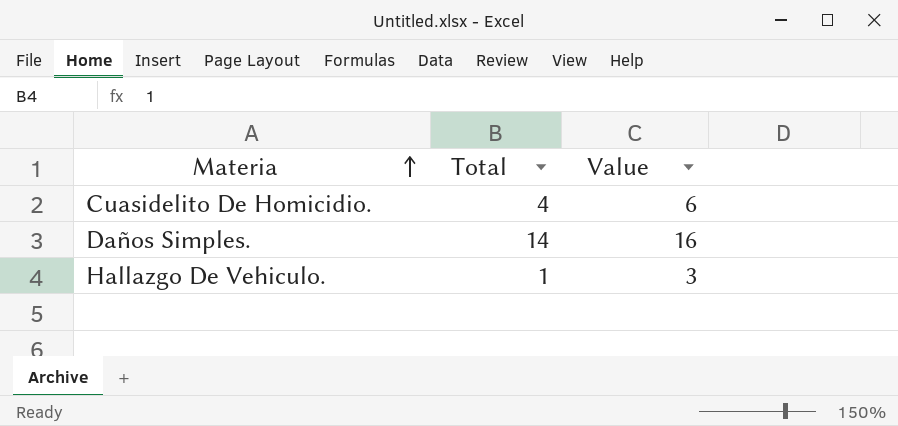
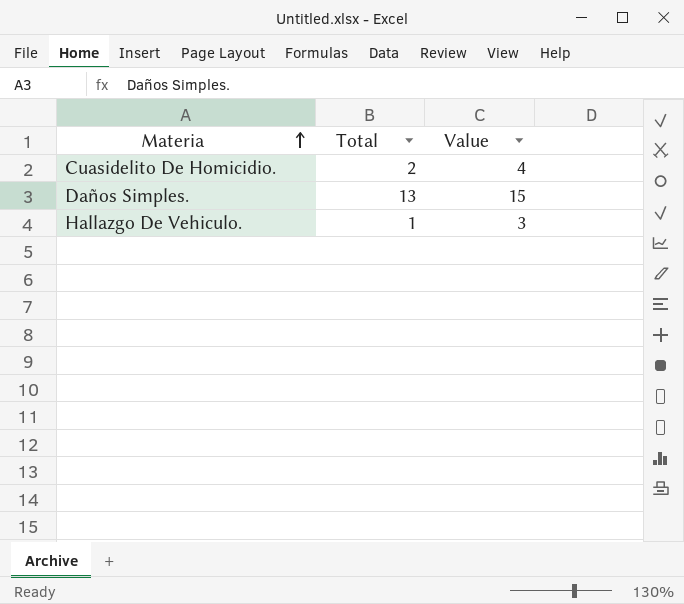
Cuasidelito De Homicidio. | Total: 4 -> 2
Cuasidelito De Homicidio. | Value: 6 -> 4
Daños Simples. | Total: 14 -> 13
Daños Simples. | Value: 16 -> 15

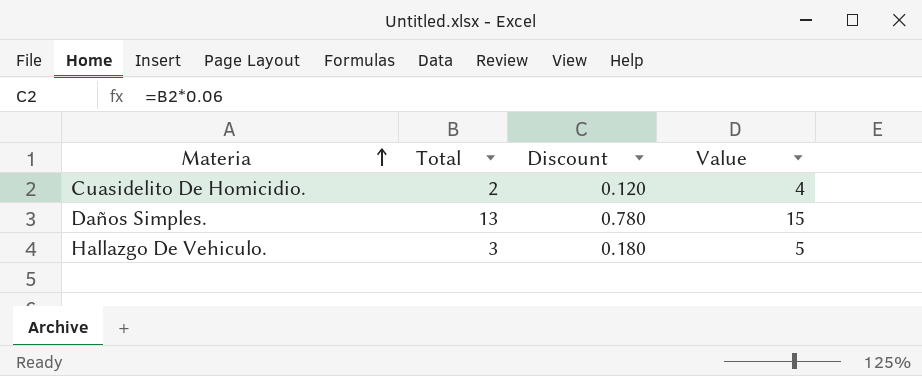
column Discount | formula: none -> [Total] * 0.06
Hallazgo De Vehiculo. | Total: 1 -> 3
Hallazgo De Vehiculo. | Value: 3 -> 5

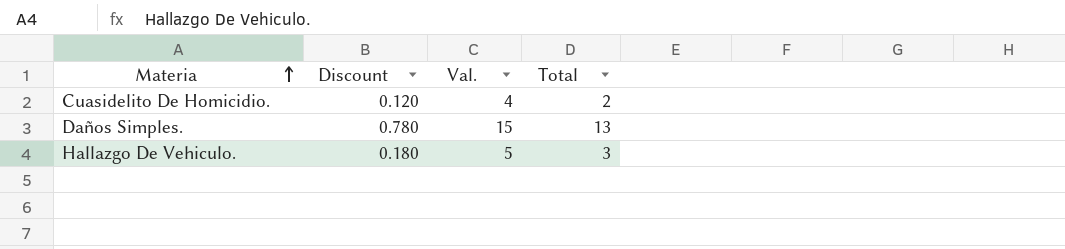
column name: Value -> Val.
column Total | position: 2 -> 4

